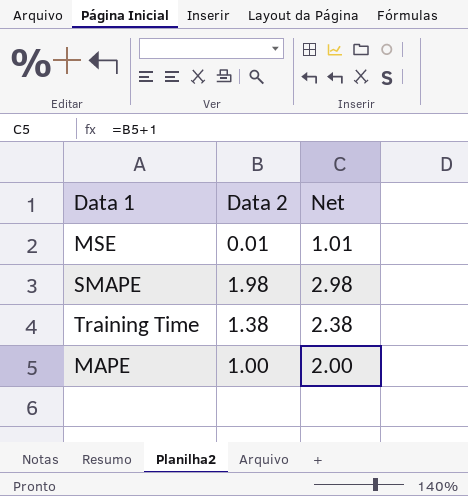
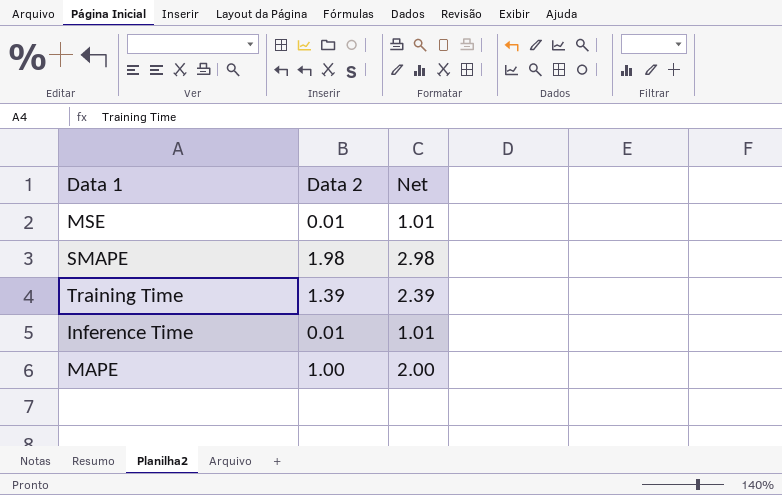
Training Time | Data 2: 1.38 -> 1.39
Training Time | Net: 2.38 -> 2.39
row Inference Time: none -> 0.01 | 1.01

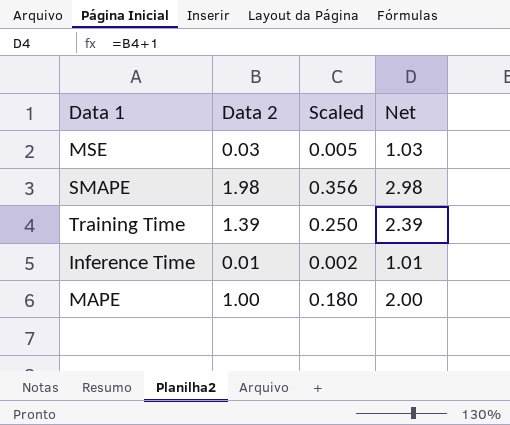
column Scaled | formula: none -> [Data 2] * 0.18
MSE | Data 2: 0.01 -> 0.03
MSE | Net: 1.01 -> 1.03

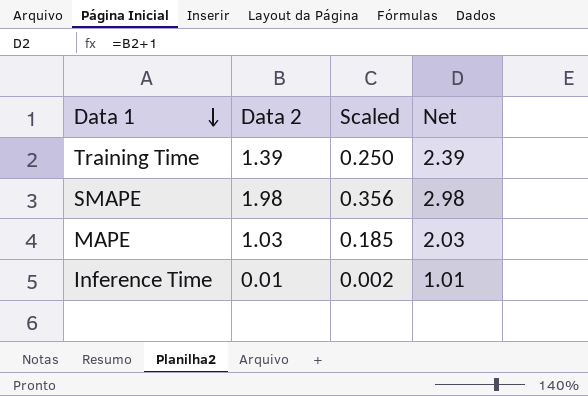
row order: none -> Data 1 descending
row MSE: 0.03 | 0.005 | 1.03 -> none
MAPE | Data 2: 1.00 -> 1.03
MAPE | Scaled: 0.180 -> 0.185
MAPE | Net: 2.00 -> 2.03

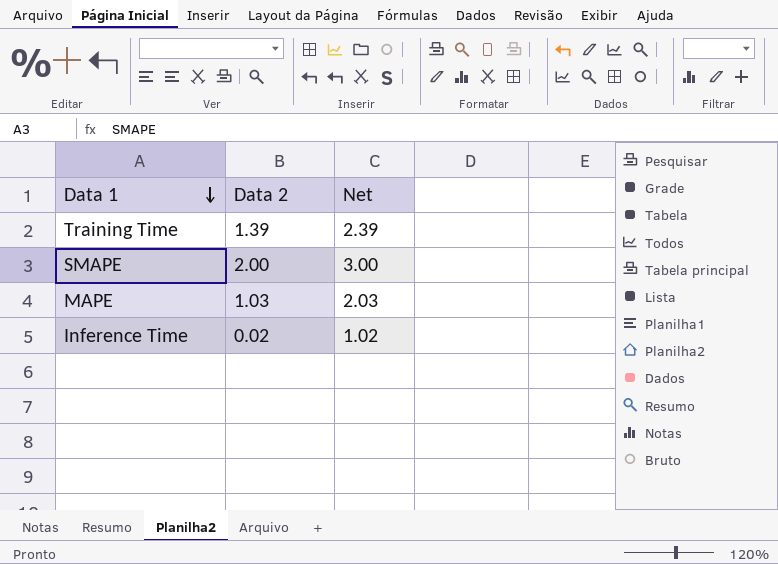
column Scaled | formula: [Data 2] * 0.18 -> none
SMAPE | Data 2: 1.98 -> 2.00
SMAPE | Net: 2.98 -> 3.00
Inference Time | Data 2: 0.01 -> 0.02
Inference Time | Net: 1.01 -> 1.02

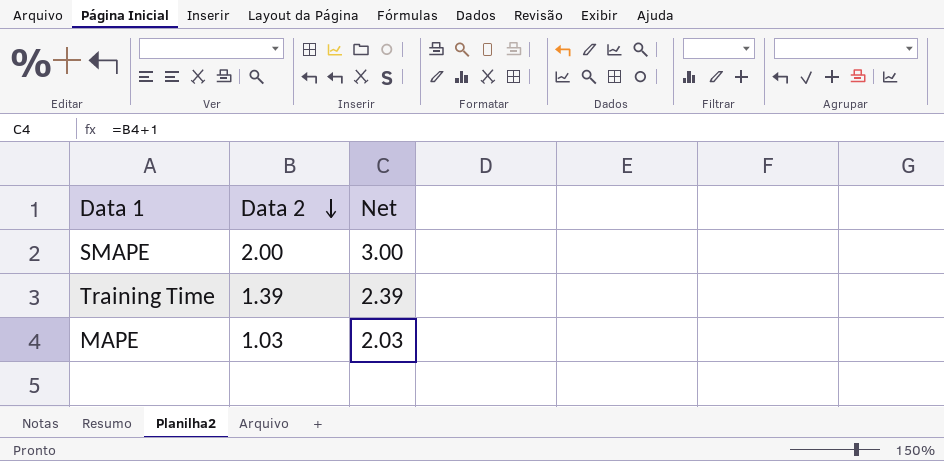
row order: Data 1 descending -> Data 2 descending
row Inference Time: 0.02 | 1.02 -> none

